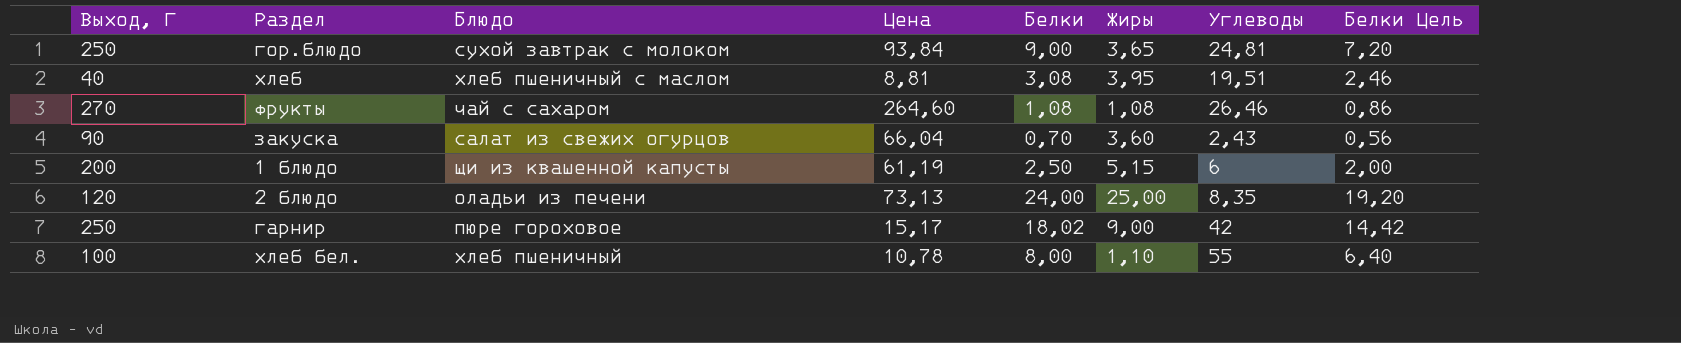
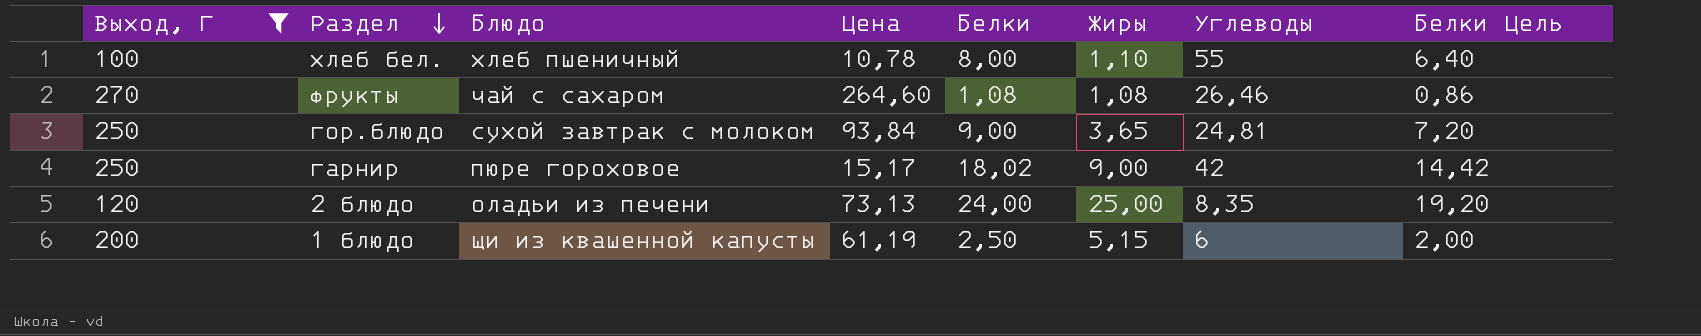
filter: none -> Выход, Г >= 100
row order: none -> Раздел descending

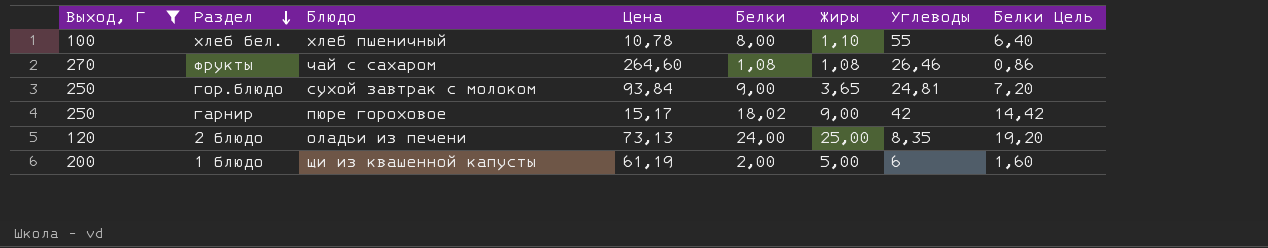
1 блюдо | Белки: 2,50 -> 2,00
1 блюдо | Жиры: 5,15 -> 5,00
1 блюдо | Белки Цель: 2,00 -> 1,60

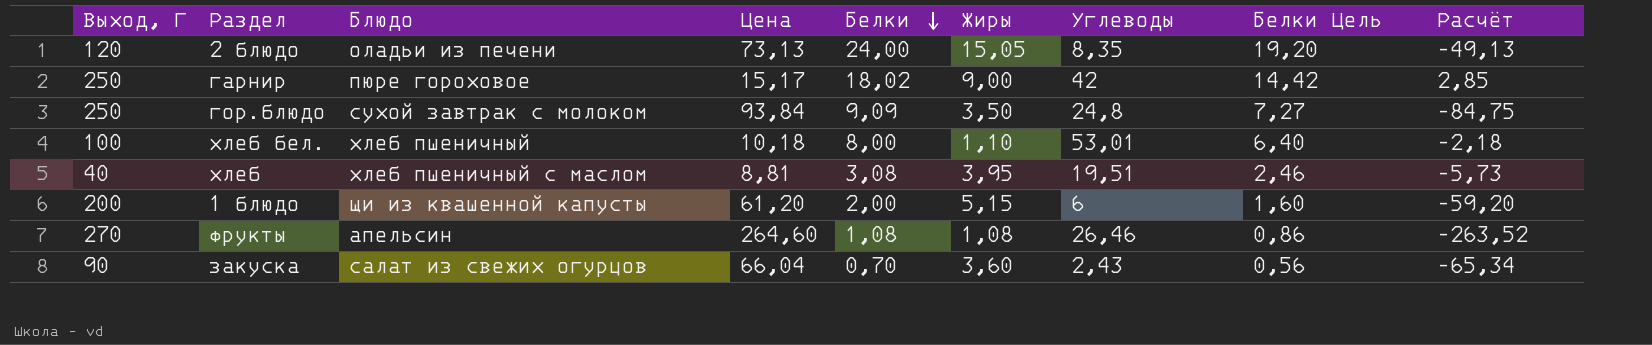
filter: Выход, Г >= 100 -> none
row order: Раздел descending -> Белки descending
column Расчёт | formula: none -> [Белки] - [Цена]
2 блюдо | Жиры: 25,00 -> 15,05
гор.блюдо | Белки: 9,00 -> 9,09
гор.блюдо | Жиры: 3,65 -> 3,50
гор.блюдо | Углеводы: 24,81 -> 24,8
гор.блюдо | Белки Цель: 7,20 -> 7,27
хлеб бел. | Цена: 10,78 -> 10,18
хлеб бел. | Углеводы: 55 -> 53,01
1 блюдо | Цена: 61,19 -> 61,20
1 блюдо | Жиры: 5,00 -> 5,15
фрукты | Блюдо: чай с сахаром -> апельсин

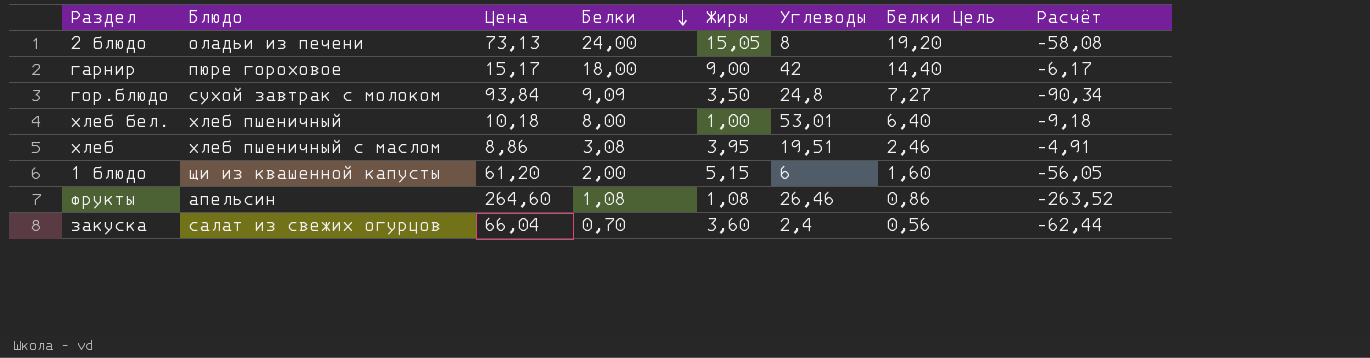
column Выход, Г | position: 1 -> none
column Расчёт | formula: [Белки] - [Цена] -> [Жиры] - [Цена]
2 блюдо | Углеводы: 8,35 -> 8
гарнир | Белки: 18,02 -> 18,00
гарнир | Белки Цель: 14,42 -> 14,40
хлеб бел. | Жиры: 1,10 -> 1,00
хлеб | Цена: 8,81 -> 8,86
закуска | Углеводы: 2,43 -> 2,4

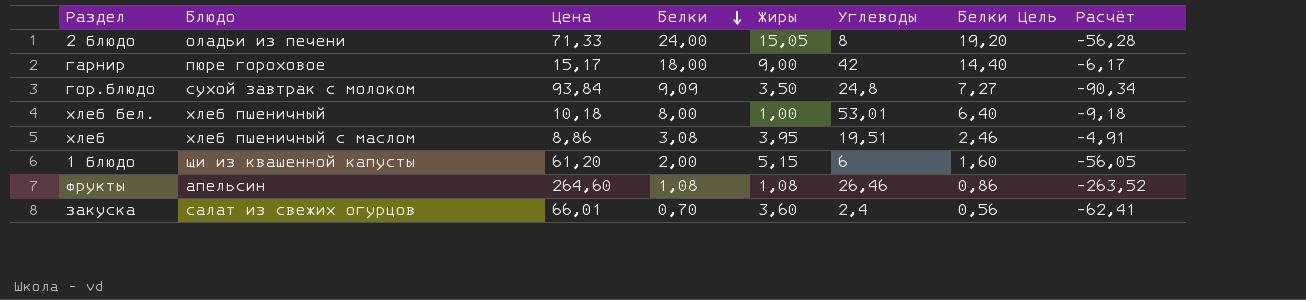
2 блюдо | Цена: 73,13 -> 71,33
2 блюдо | Расчёт: -58,08 -> -56,28
закуска | Цена: 66,04 -> 66,01
закуска | Расчёт: -62,44 -> -62,41

